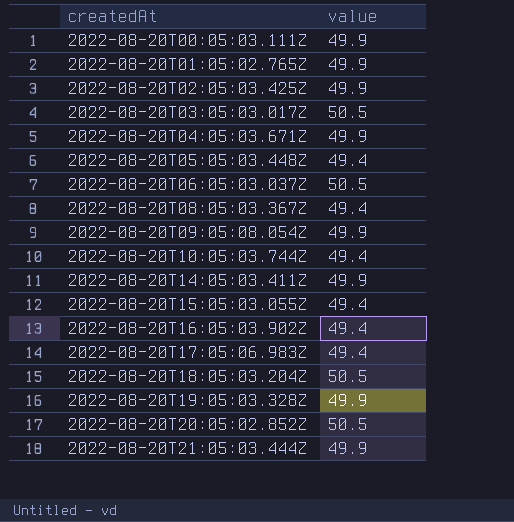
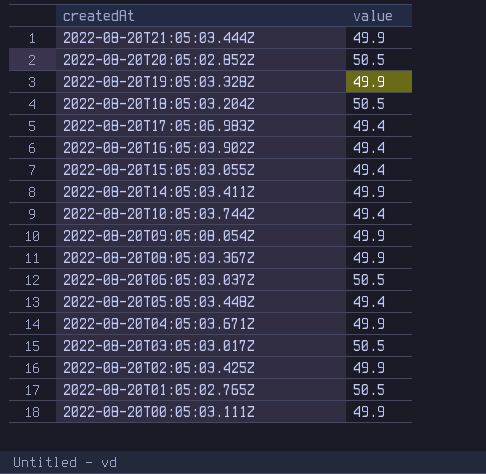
row order: createdAt ascending -> createdAt descending
2022-08-20T08:05:03.367Z | value: 49.4 -> 49.9
2022-08-20T01:05:02.765Z | value: 49.9 -> 50.5

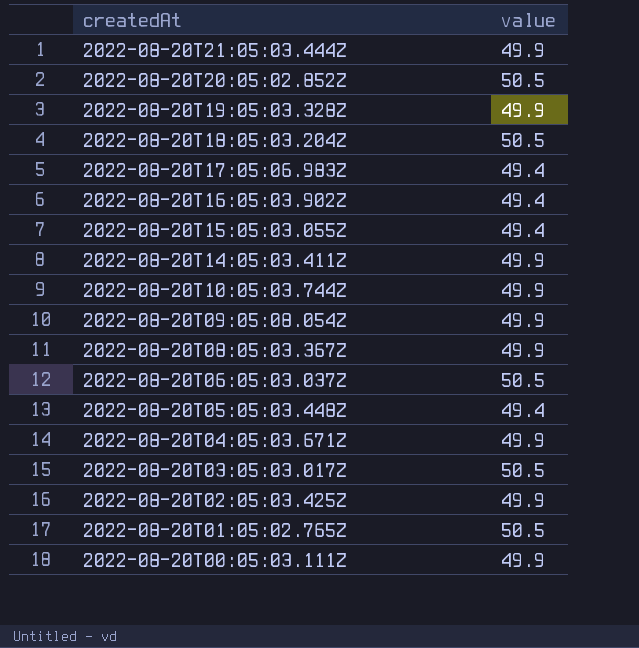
2022-08-20T10:05:03.744Z | value: 49.4 -> 49.9

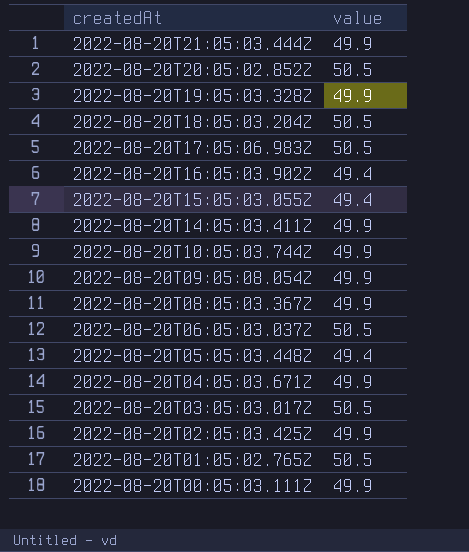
2022-08-20T17:05:06.983Z | value: 49.4 -> 50.5

